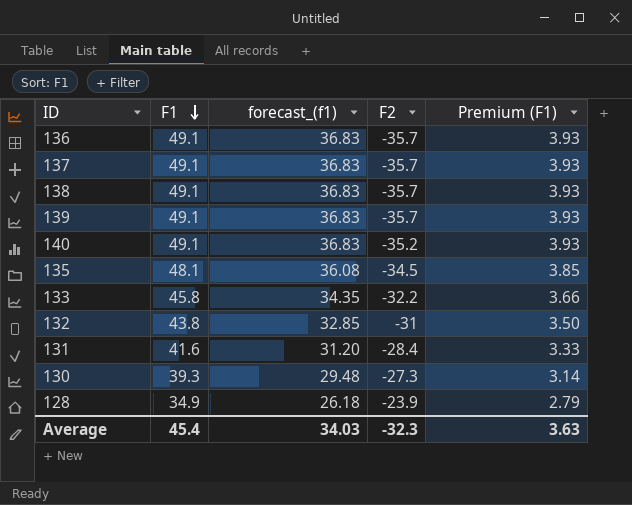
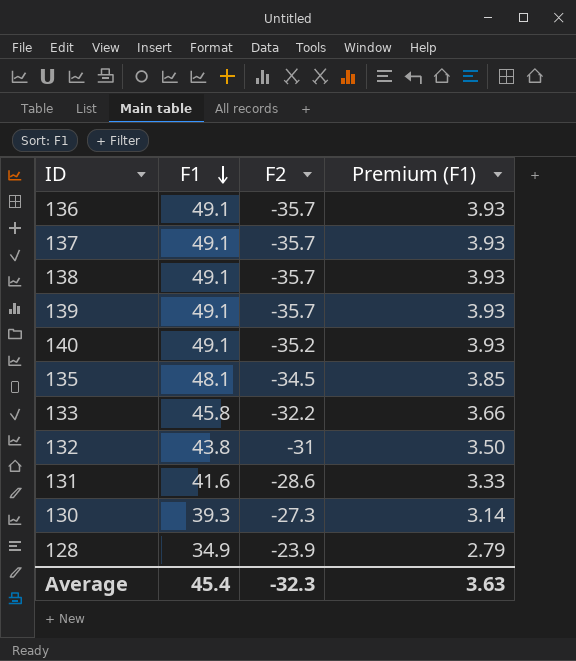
column forecast_(f1) | formula: [F1] * 0.75 -> none
131 | F2: -28.4 -> -28.6

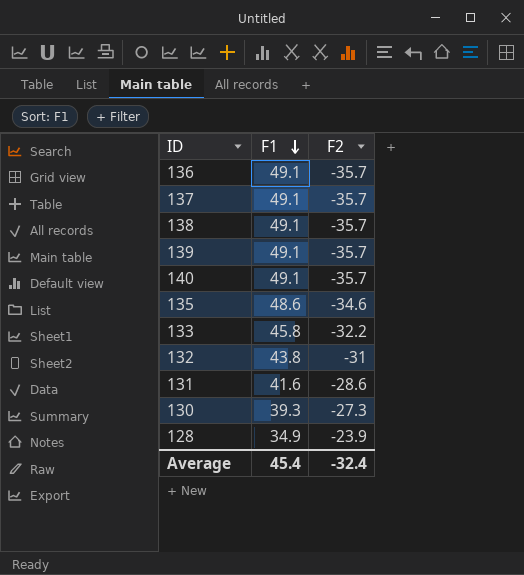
column Premium (F1) | formula: [F1] * 0.08 -> none
140 | F2: -35.2 -> -35.7
135 | F1: 48.1 -> 48.6
135 | F2: -34.5 -> -34.6
Average | F2: -32.3 -> -32.4

